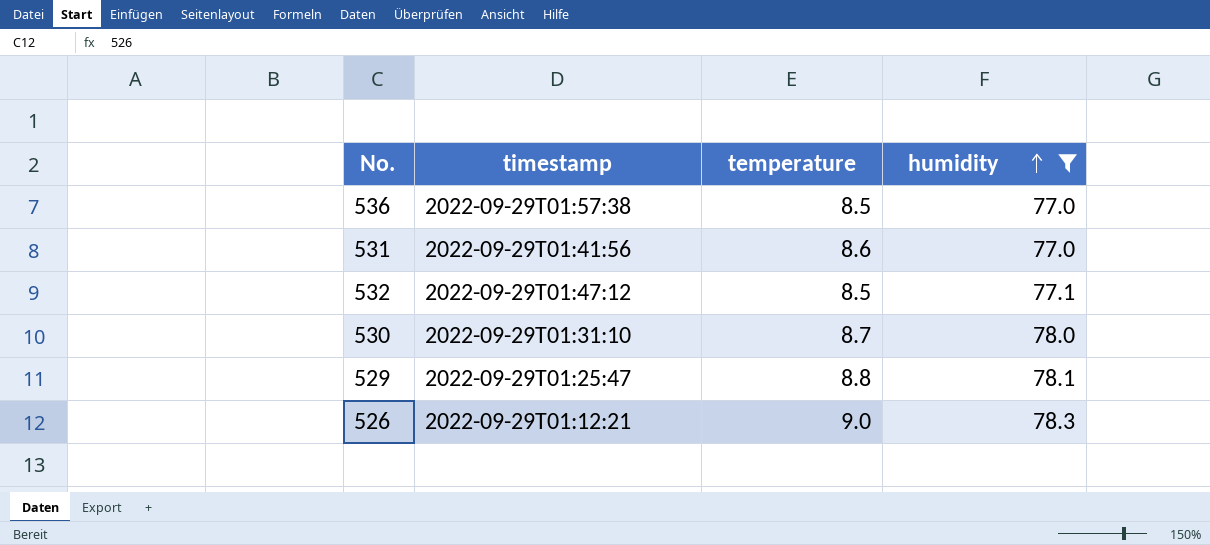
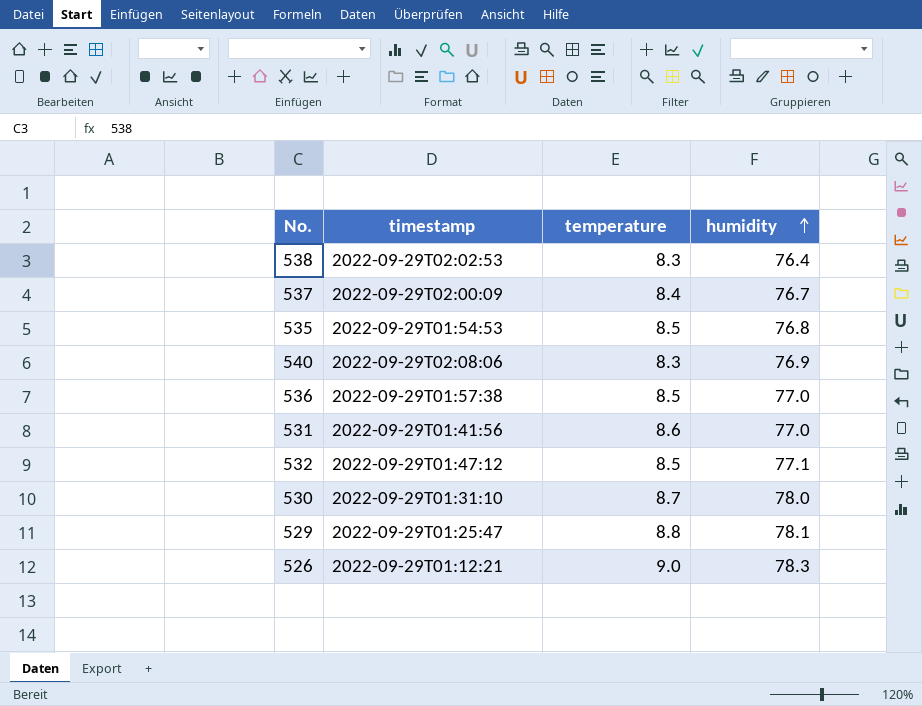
filter: humidity >= 77.0 -> none

